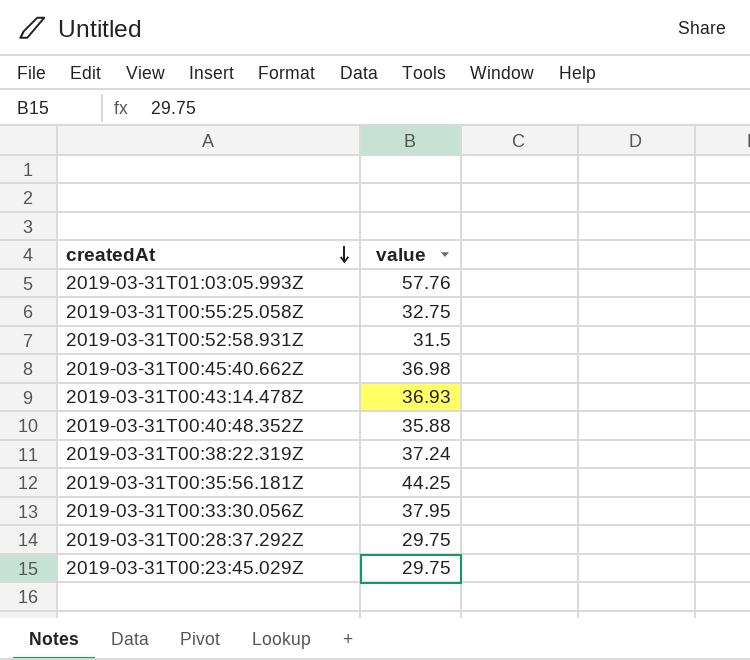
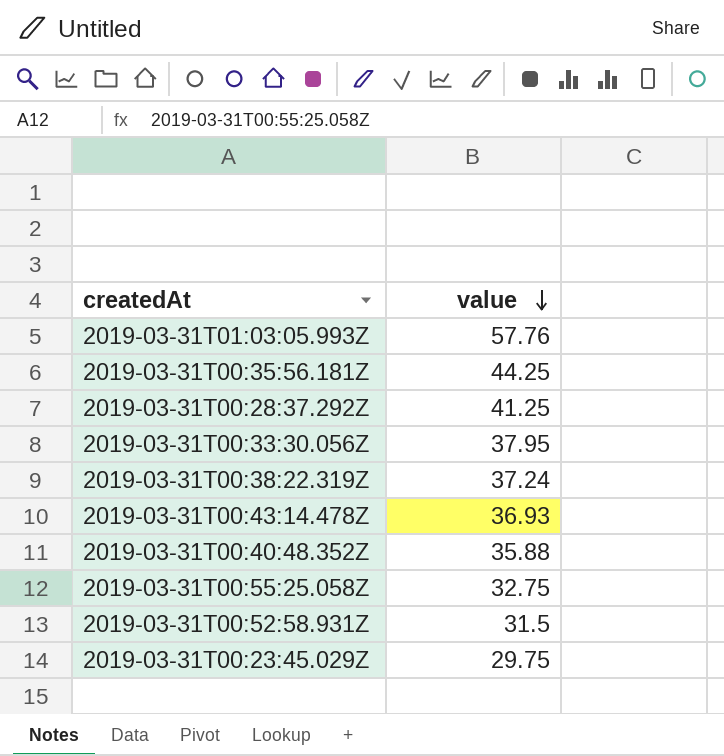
row order: createdAt descending -> value descending
row 2019-03-31T00:45:40.662Z: 36.98 -> none
2019-03-31T00:28:37.292Z | value: 29.75 -> 41.25

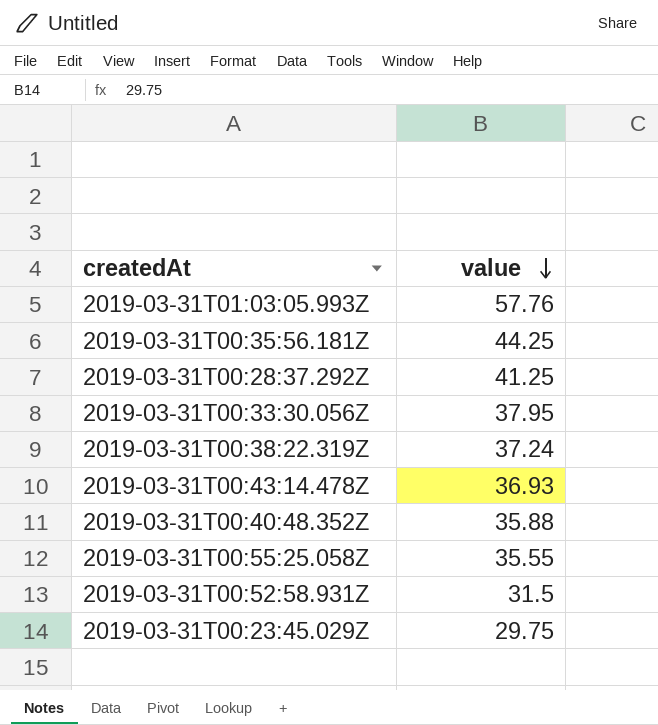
2019-03-31T00:55:25.058Z | value: 32.75 -> 35.55

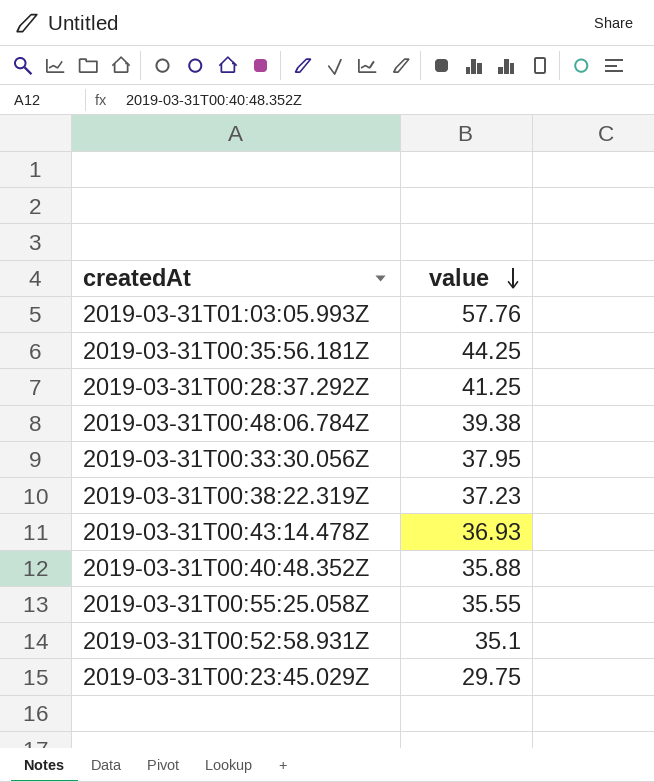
row 2019-03-31T00:48:06.784Z: none -> 39.38
2019-03-31T00:38:22.319Z | value: 37.24 -> 37.23
2019-03-31T00:52:58.931Z | value: 31.5 -> 35.1

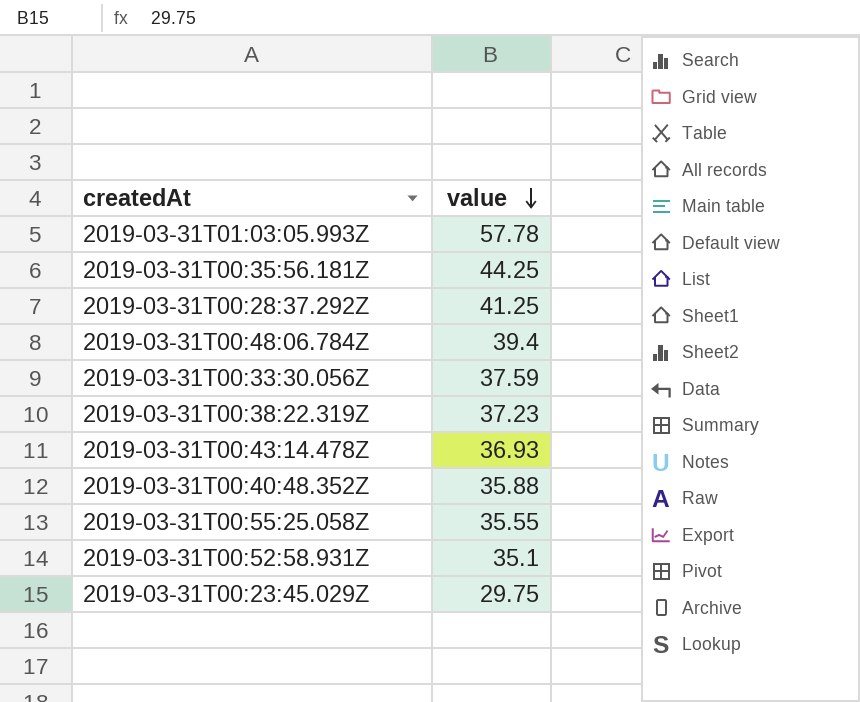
2019-03-31T01:03:05.993Z | value: 57.76 -> 57.78
2019-03-31T00:48:06.784Z | value: 39.38 -> 39.4
2019-03-31T00:33:30.056Z | value: 37.95 -> 37.59

